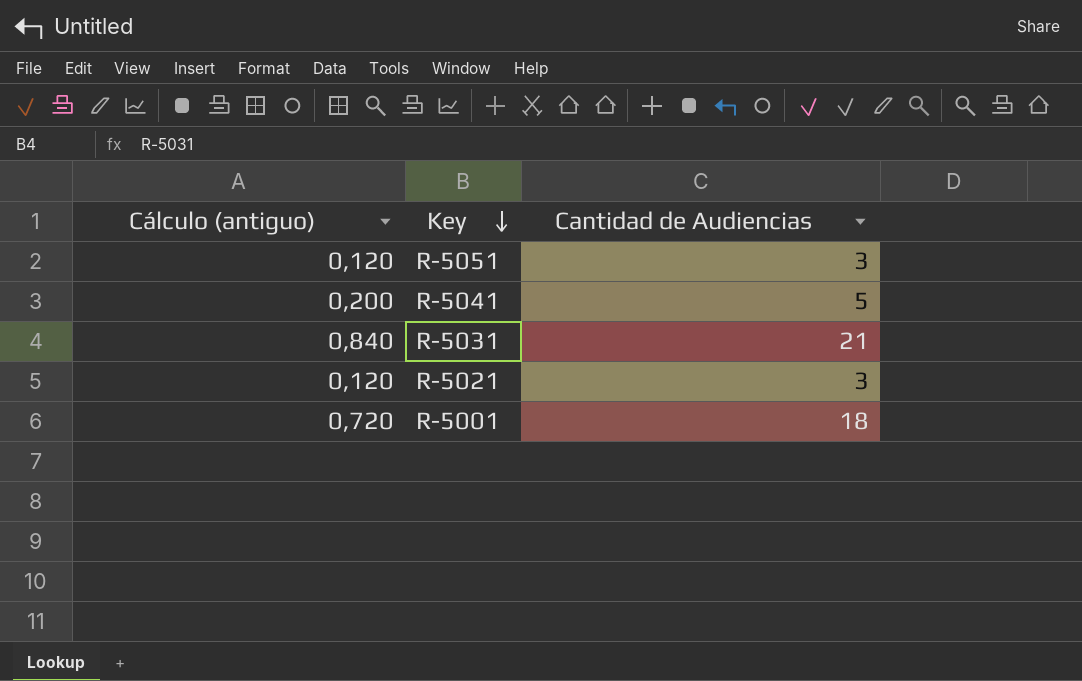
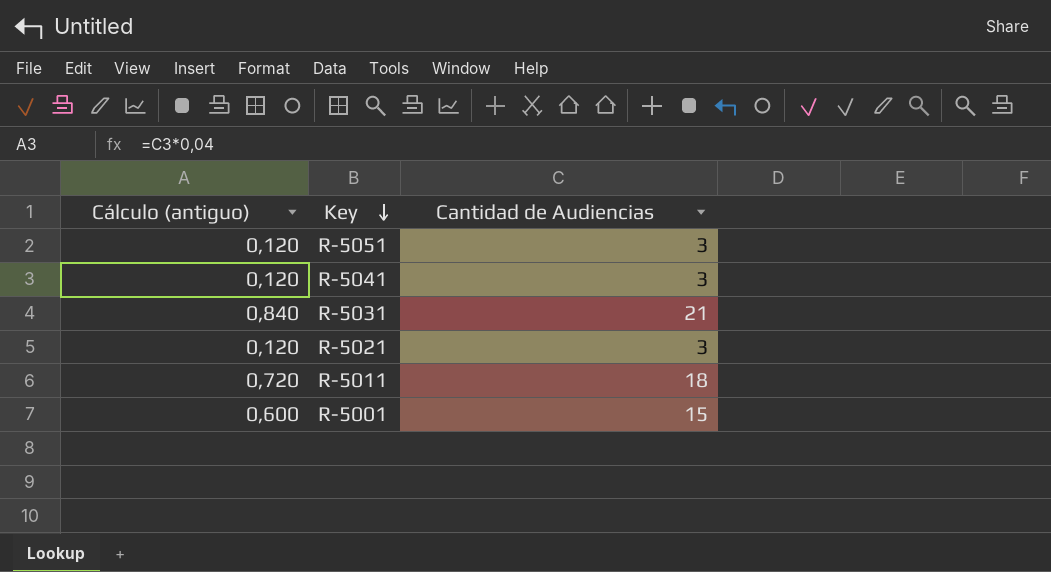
R-5041 | Cálculo (antiguo): 0,200 -> 0,120
R-5041 | Cantidad de Audiencias: 5 -> 3
row R-5011: none -> 0,720 | 18
R-5001 | Cálculo (antiguo): 0,720 -> 0,600
R-5001 | Cantidad de Audiencias: 18 -> 15

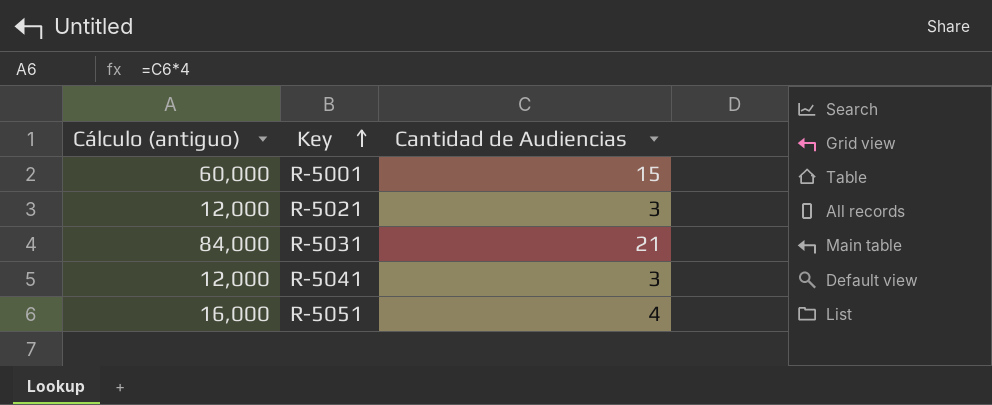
row order: Key descending -> Key ascending
column Cálculo (antiguo) | formula: [Cantidad de Audiencias] * 0,04 -> [Cantidad de Audiencias] * 4
row R-5011: 0,720 | 18 -> none
R-5051 | Cantidad de Audiencias: 3 -> 4

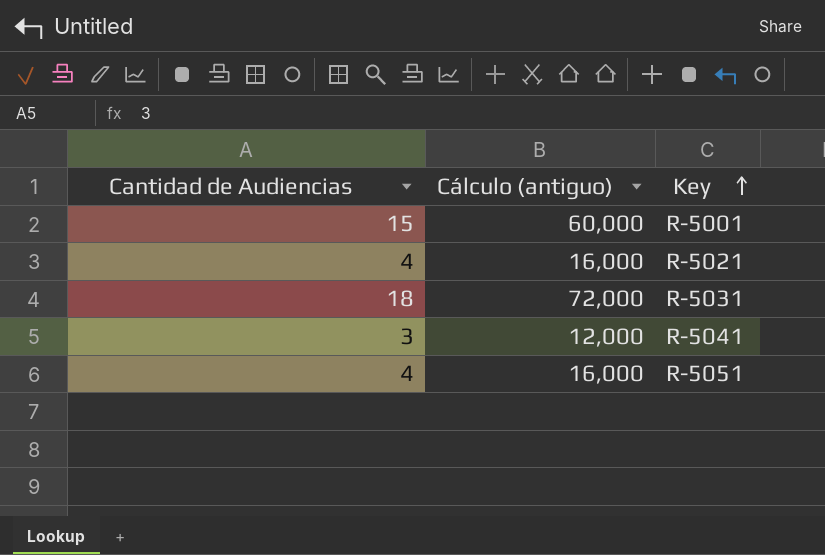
column Cantidad de Audiencias | position: 3 -> 1
R-5021 | Cantidad de Audiencias: 3 -> 4
R-5021 | Cálculo (antiguo): 12,000 -> 16,000
R-5031 | Cantidad de Audiencias: 21 -> 18
R-5031 | Cálculo (antiguo): 84,000 -> 72,000

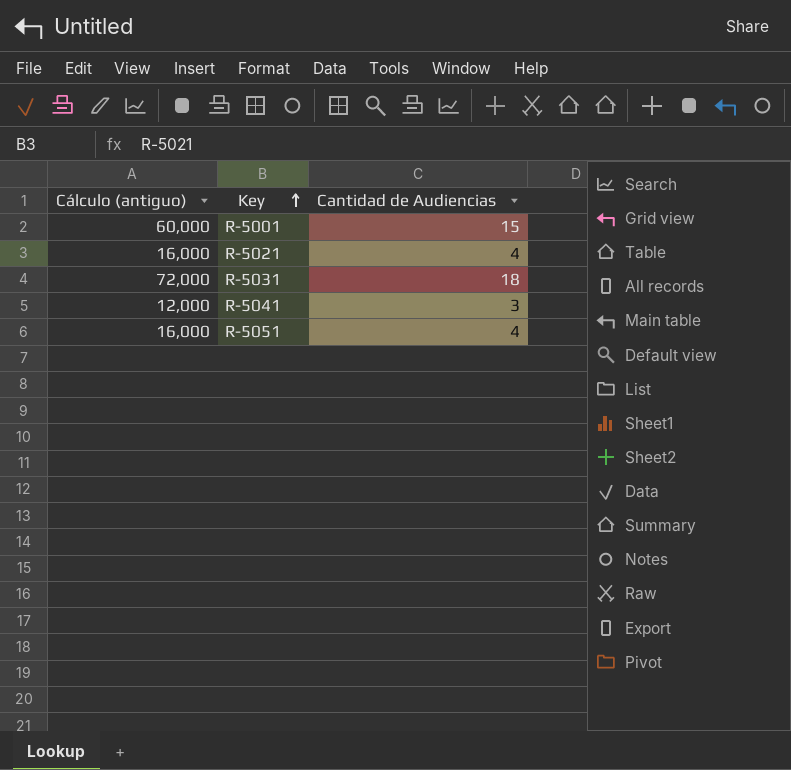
column Cantidad de Audiencias | position: 1 -> 3

